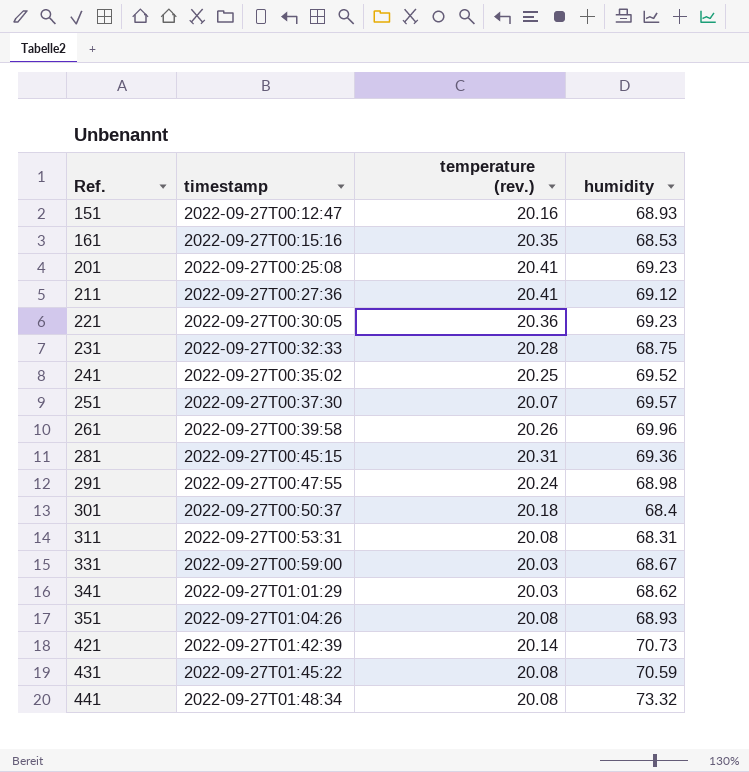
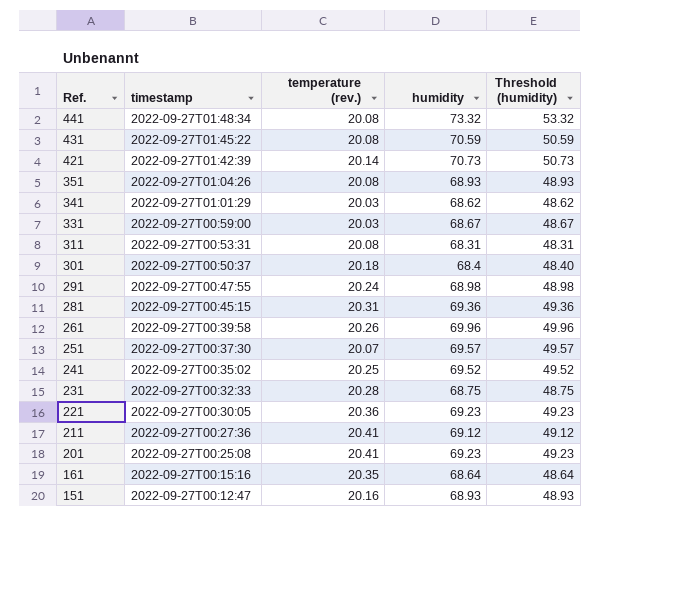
row order: Ref. ascending -> Ref. descending
column Threshold (humidity) | formula: none -> [humidity] - 20
161 | humidity: 68.53 -> 68.64

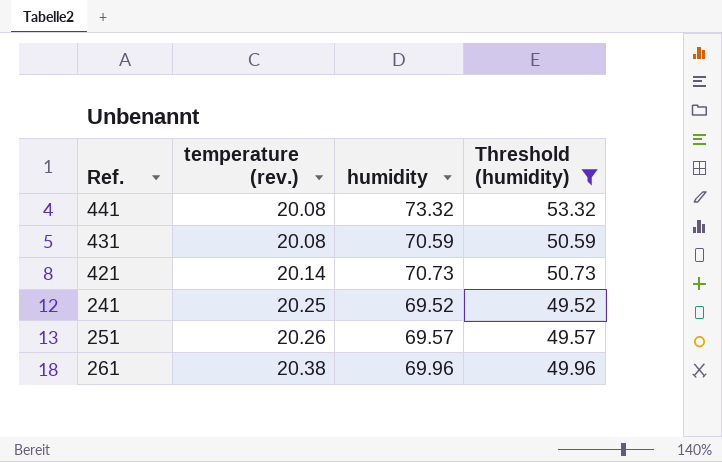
filter: none -> Threshold (humidity) >= 49.52
row order: Ref. descending -> temperature (rev.) ascending
column timestamp | position: 2 -> none
251 | temperature (rev.): 20.07 -> 20.26
261 | temperature (rev.): 20.26 -> 20.38

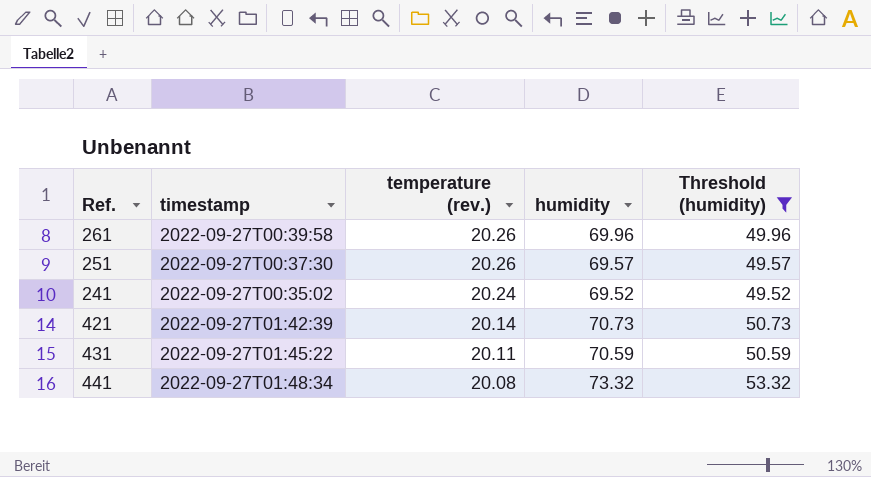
row order: temperature (rev.) ascending -> temperature (rev.) descending
column timestamp | position: none -> 2
261 | temperature (rev.): 20.38 -> 20.26
241 | temperature (rev.): 20.25 -> 20.24
431 | temperature (rev.): 20.08 -> 20.11

